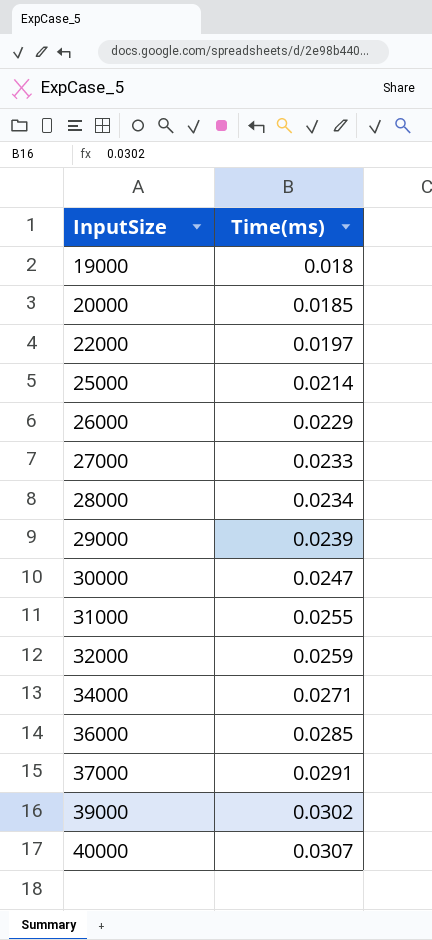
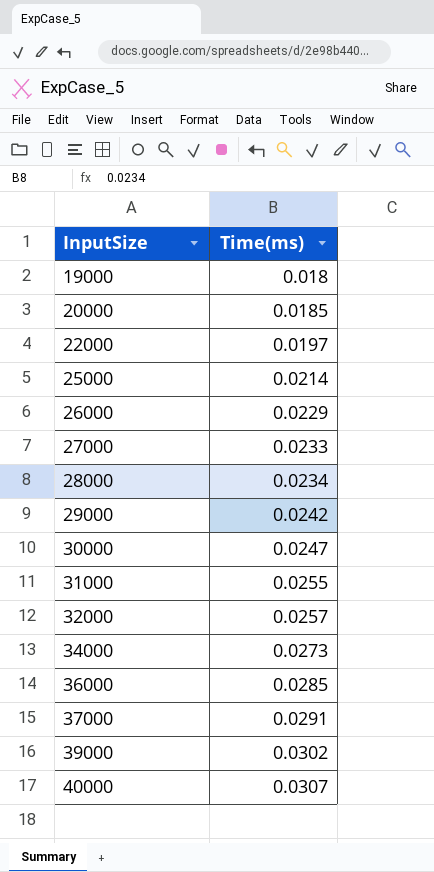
29000 | Time(ms): 0.0239 -> 0.0242
32000 | Time(ms): 0.0259 -> 0.0257
34000 | Time(ms): 0.0271 -> 0.0273

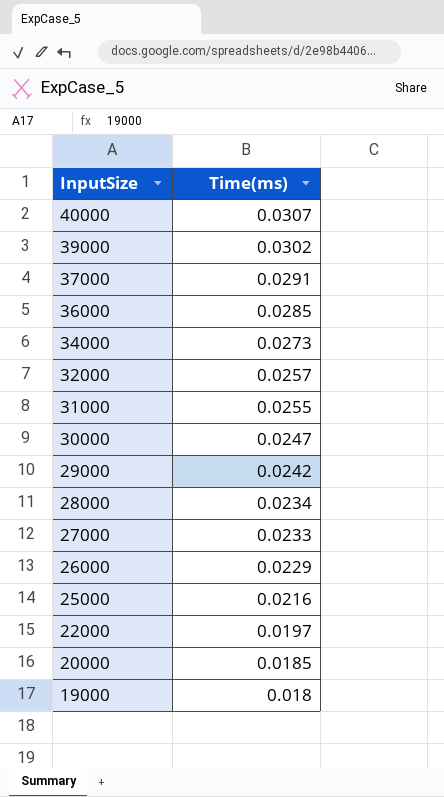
row order: InputSize ascending -> InputSize descending
25000 | Time(ms): 0.0214 -> 0.0216

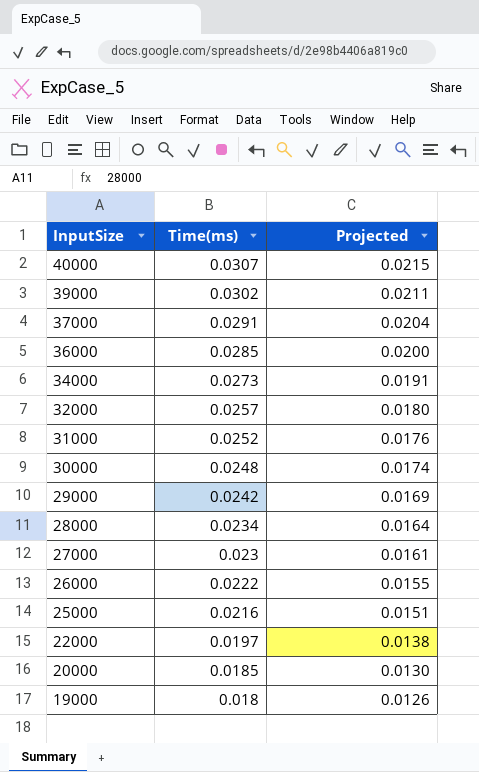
column Projected | formula: none -> [Time(ms)] * 0.7
31000 | Time(ms): 0.0255 -> 0.0252
30000 | Time(ms): 0.0247 -> 0.0248
27000 | Time(ms): 0.0233 -> 0.023
26000 | Time(ms): 0.0229 -> 0.0222

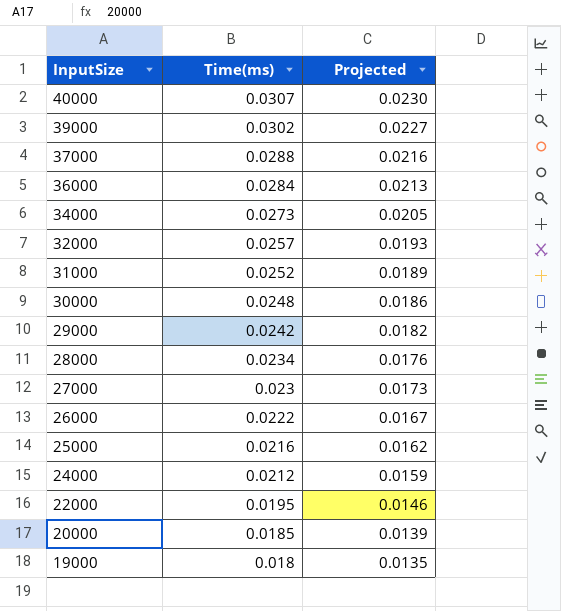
column Projected | formula: [Time(ms)] * 0.7 -> [Time(ms)] * 0.75
37000 | Time(ms): 0.0291 -> 0.0288
36000 | Time(ms): 0.0285 -> 0.0284
row 24000: none -> 0.0212 | 0.0159
22000 | Time(ms): 0.0197 -> 0.0195

